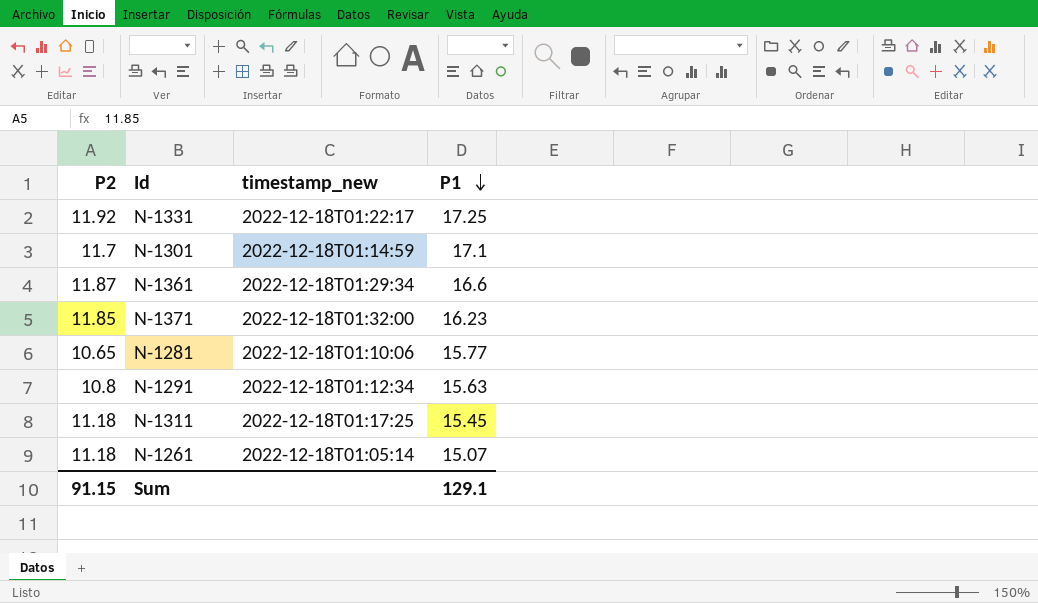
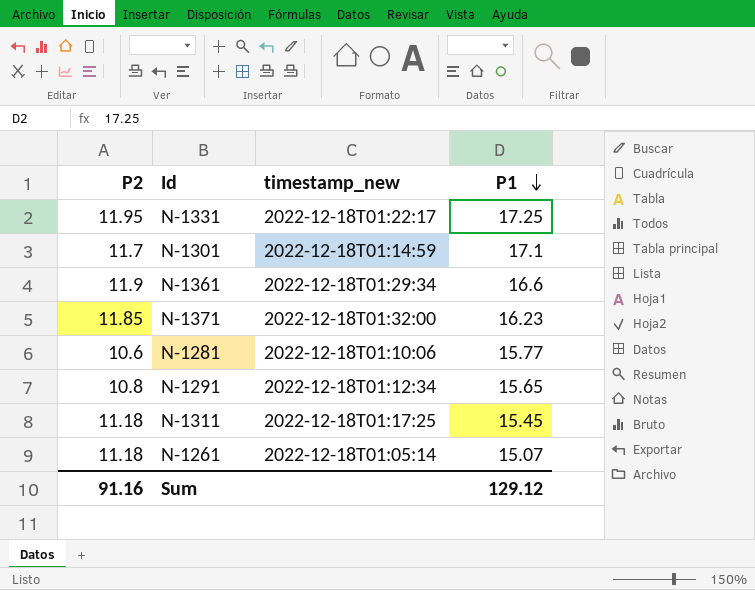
N-1331 | P2: 11.92 -> 11.95
N-1361 | P2: 11.87 -> 11.9
N-1281 | P2: 10.65 -> 10.6
N-1291 | P1: 15.63 -> 15.65
Sum | P2: 91.15 -> 91.16
Sum | P1: 129.1 -> 129.12

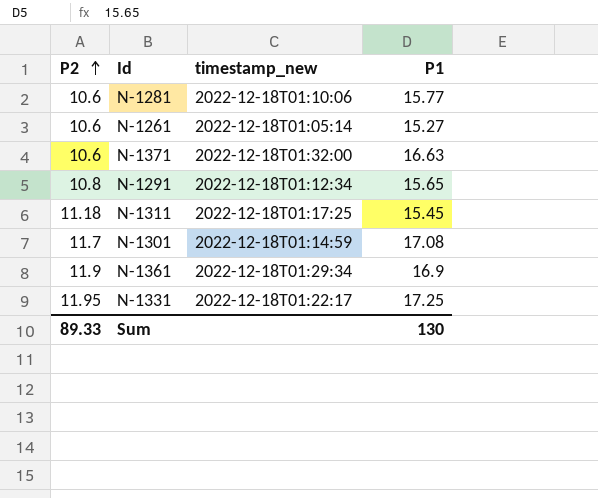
row order: P1 descending -> P2 ascending
N-1261 | P2: 11.18 -> 10.6
N-1261 | P1: 15.07 -> 15.27
N-1371 | P2: 11.85 -> 10.6
N-1371 | P1: 16.23 -> 16.63
N-1301 | P1: 17.1 -> 17.08
N-1361 | P1: 16.6 -> 16.9
Sum | P2: 91.16 -> 89.33
Sum | P1: 129.12 -> 130

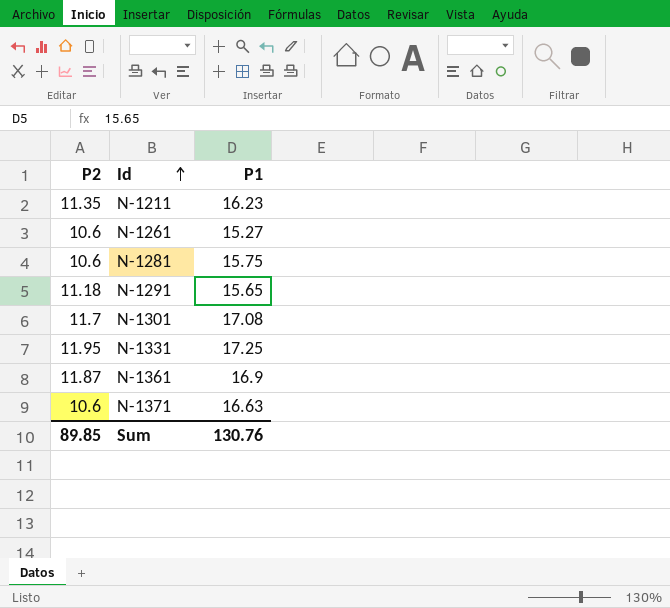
row order: P2 ascending -> Id ascending
column timestamp_new | position: 3 -> none
row N-1311: 11.18 | 2022-12-18T01:17:25 | 15.45 -> none
row N-1211: none -> 11.35 | 16.23
N-1281 | P1: 15.77 -> 15.75
N-1291 | P2: 10.8 -> 11.18
N-1361 | P2: 11.9 -> 11.87
Sum | P2: 89.33 -> 89.85
Sum | P1: 130 -> 130.76

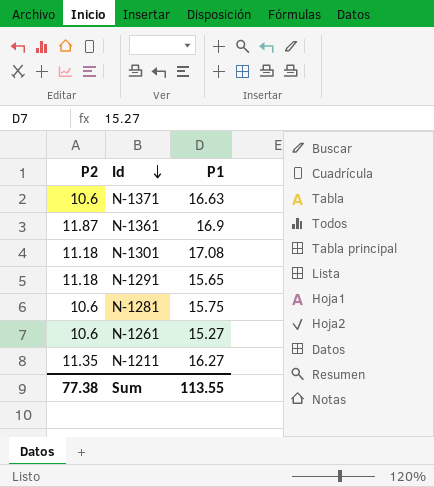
row order: Id ascending -> Id descending
row N-1331: 11.95 | 17.25 -> none
N-1301 | P2: 11.7 -> 11.18
N-1211 | P1: 16.23 -> 16.27
Sum | P2: 89.85 -> 77.38
Sum | P1: 130.76 -> 113.55

